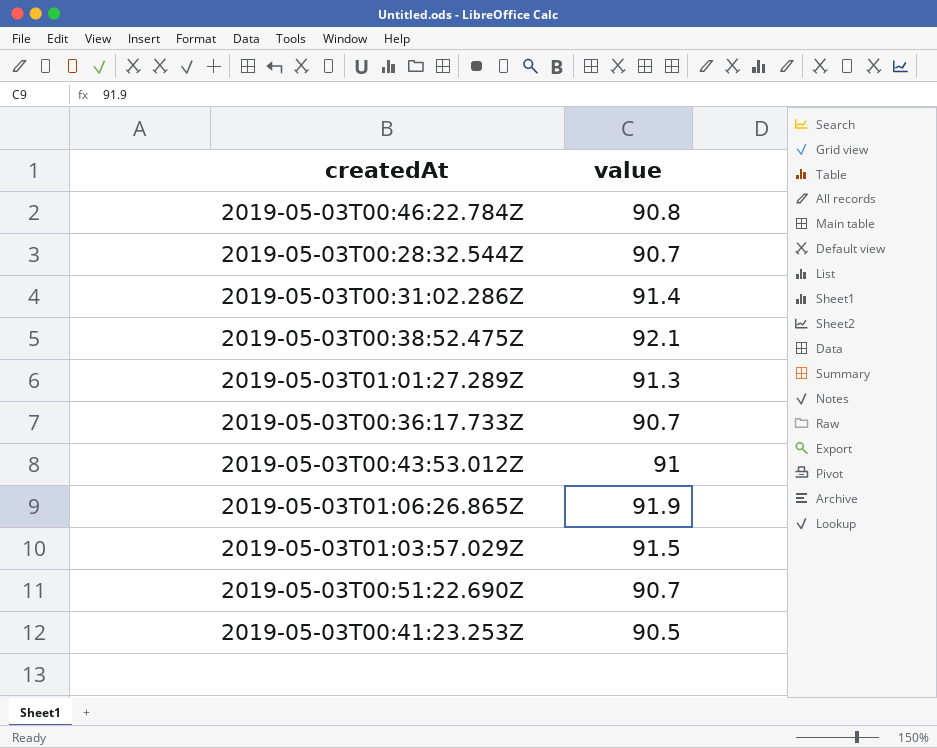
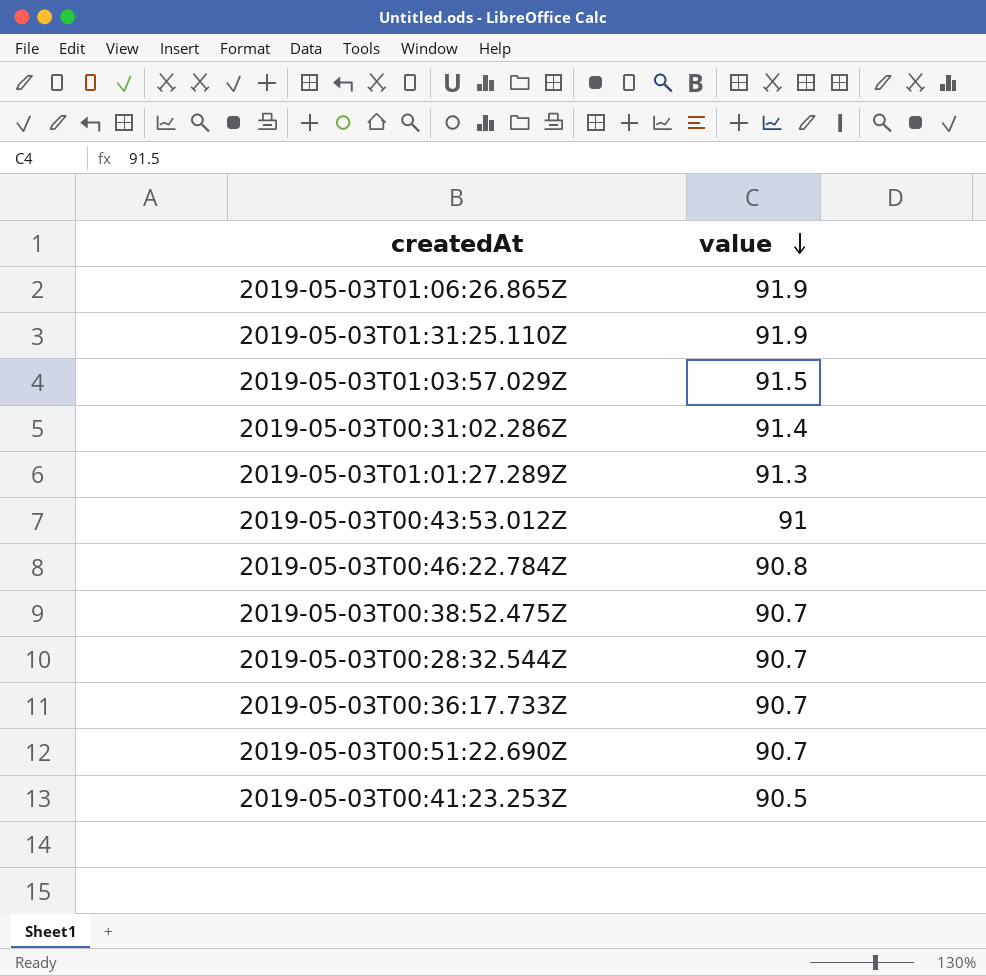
row order: none -> value descending
row 2019-05-03T01:31:25.110Z: none -> 91.9
2019-05-03T00:38:52.475Z | value: 92.1 -> 90.7

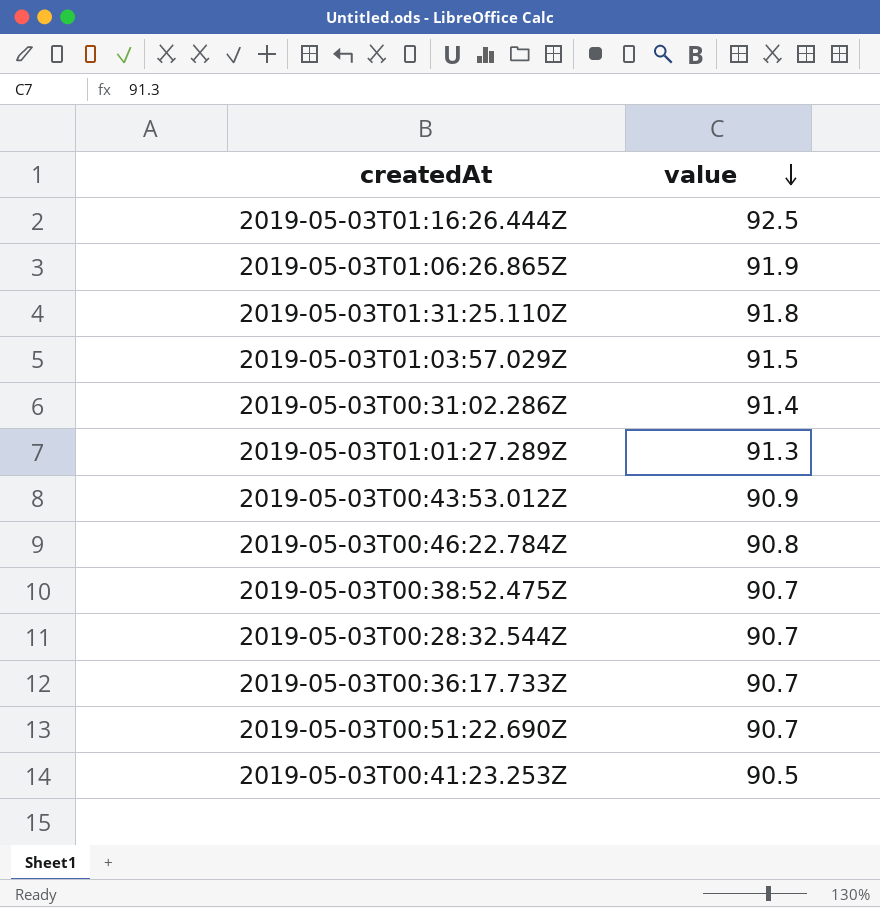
row 2019-05-03T01:16:26.444Z: none -> 92.5
2019-05-03T01:31:25.110Z | value: 91.9 -> 91.8
2019-05-03T00:43:53.012Z | value: 91 -> 90.9

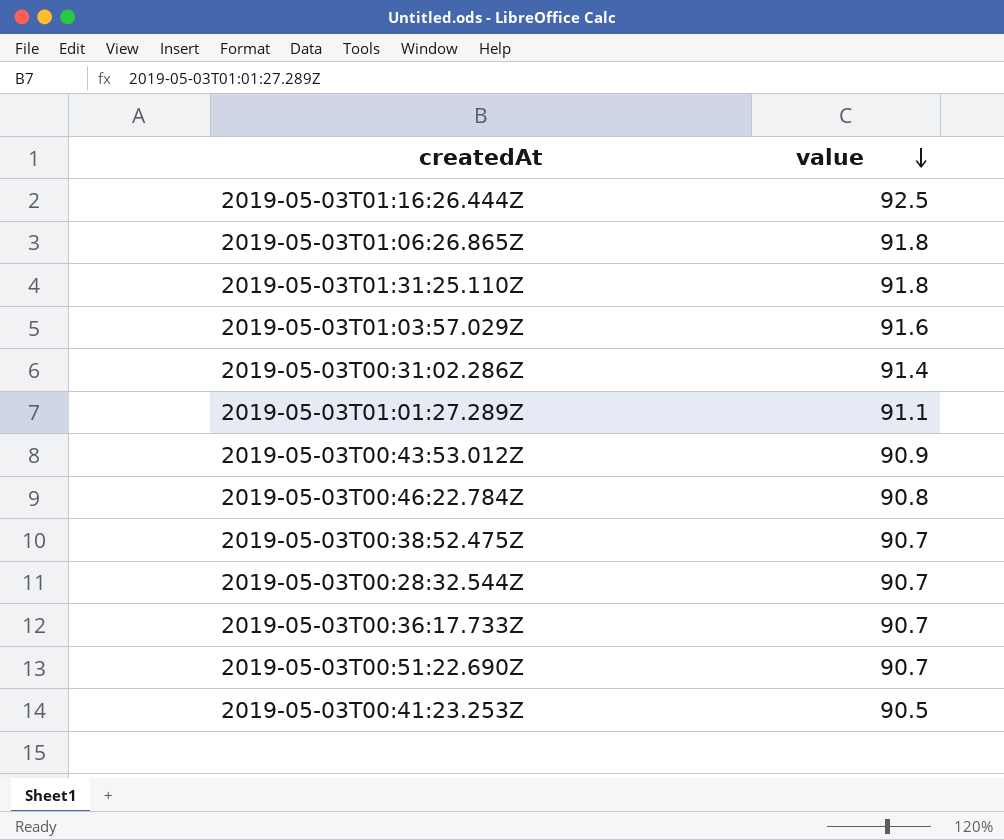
2019-05-03T01:06:26.865Z | value: 91.9 -> 91.8
2019-05-03T01:03:57.029Z | value: 91.5 -> 91.6
2019-05-03T01:01:27.289Z | value: 91.3 -> 91.1

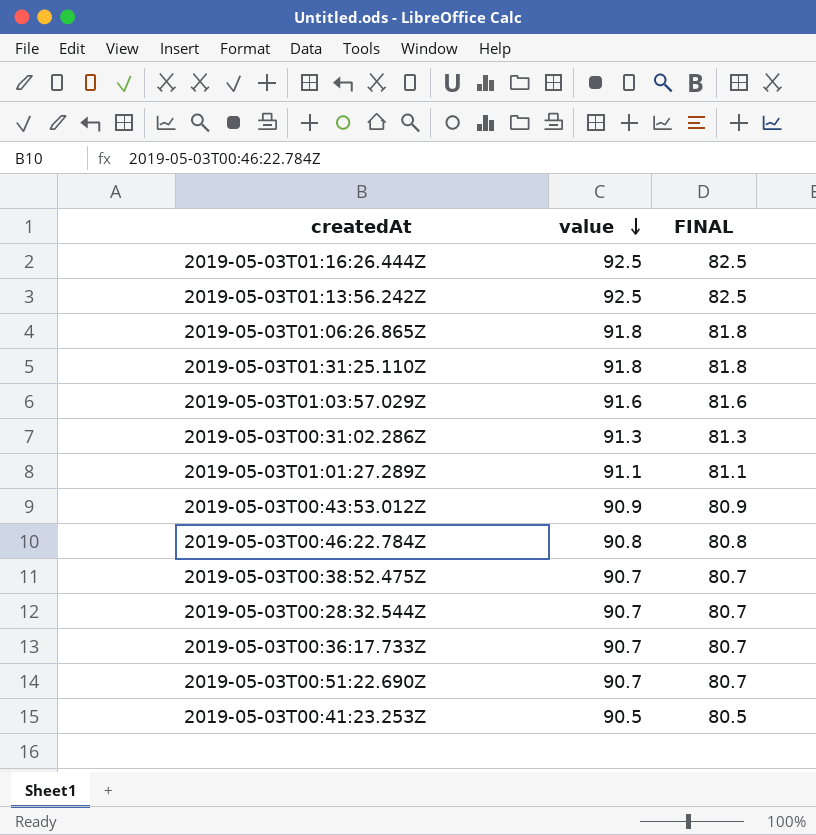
column FINAL | formula: none -> [value] - 10
row 2019-05-03T01:13:56.242Z: none -> 92.5 | 82.5
2019-05-03T00:31:02.286Z | value: 91.4 -> 91.3

